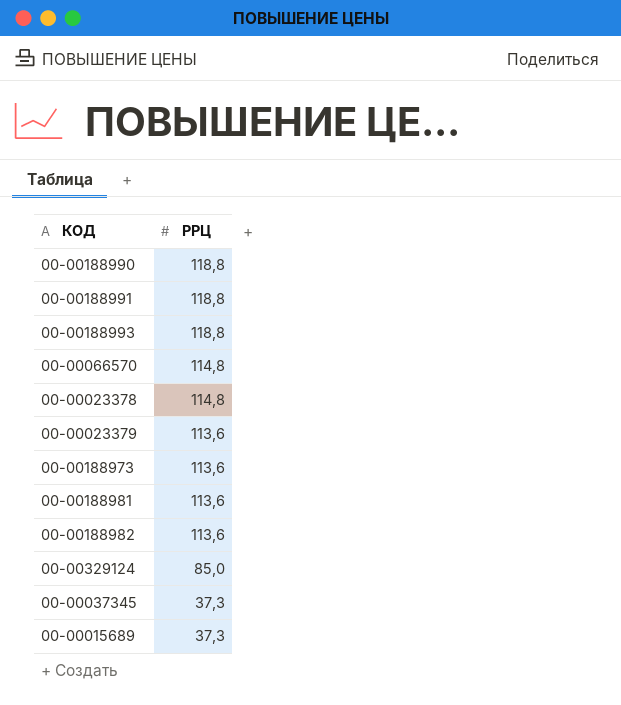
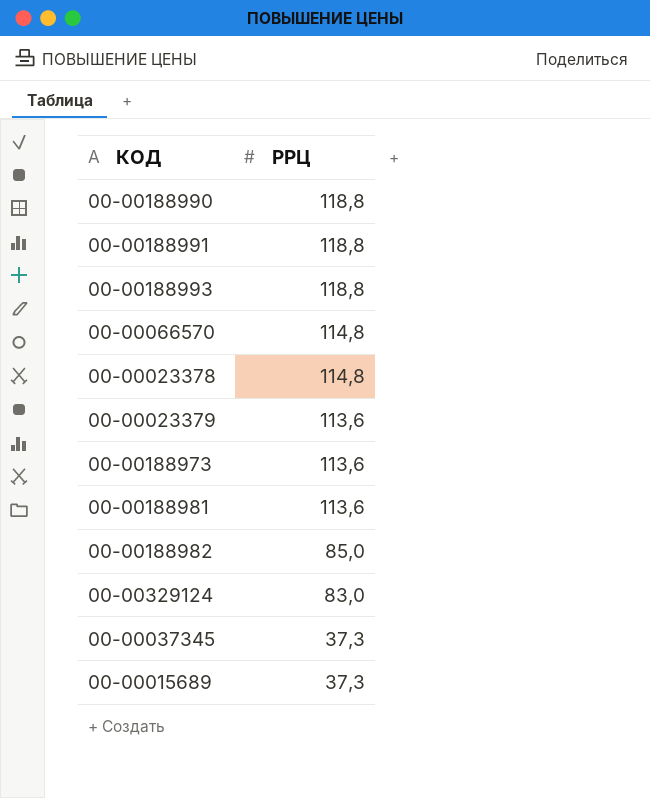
00-00188982 | РРЦ: 113,6 -> 85,0
00-00329124 | РРЦ: 85,0 -> 83,0

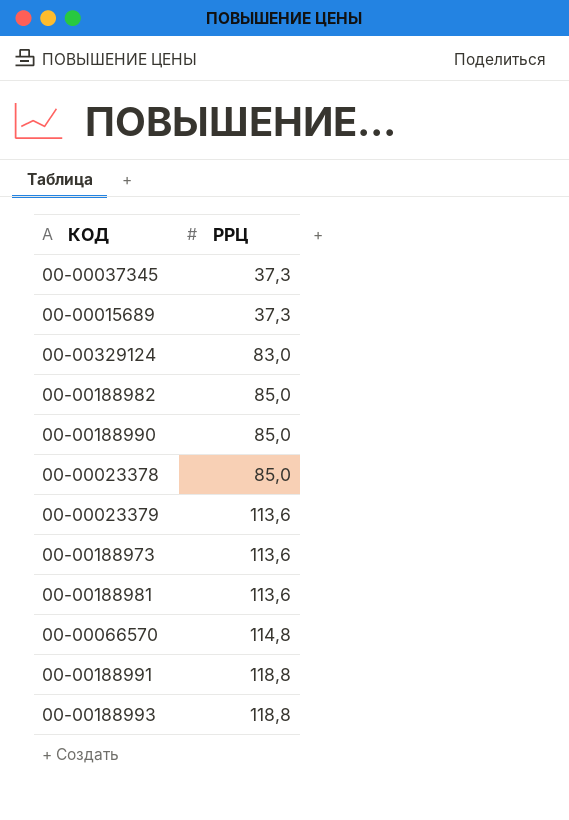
row order: РРЦ descending -> РРЦ ascending
00-00188990 | РРЦ: 118,8 -> 85,0
00-00023378 | РРЦ: 114,8 -> 85,0

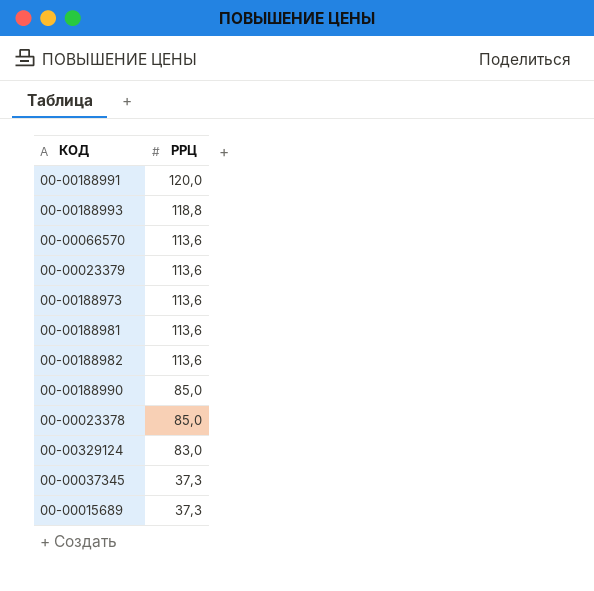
row order: РРЦ ascending -> РРЦ descending
00-00188991 | РРЦ: 118,8 -> 120,0
00-00066570 | РРЦ: 114,8 -> 113,6
00-00188982 | РРЦ: 85,0 -> 113,6

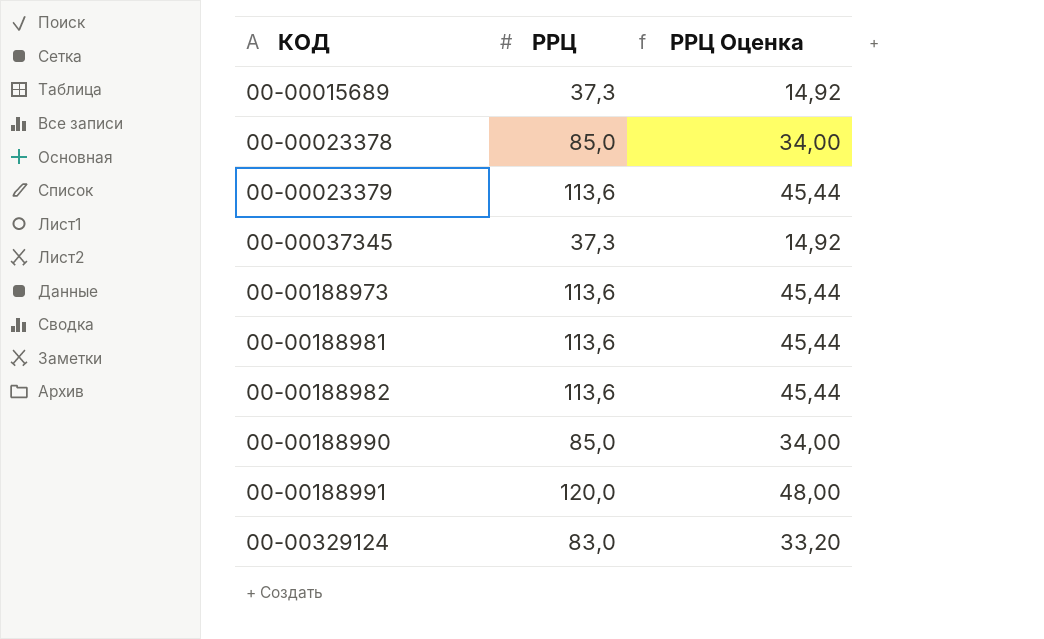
row order: РРЦ descending -> КОД ascending
column РРЦ Оценка | formula: none -> [РРЦ] * 0,4
row 00-00188993: 118,8 -> none
row 00-00066570: 113,6 -> none

